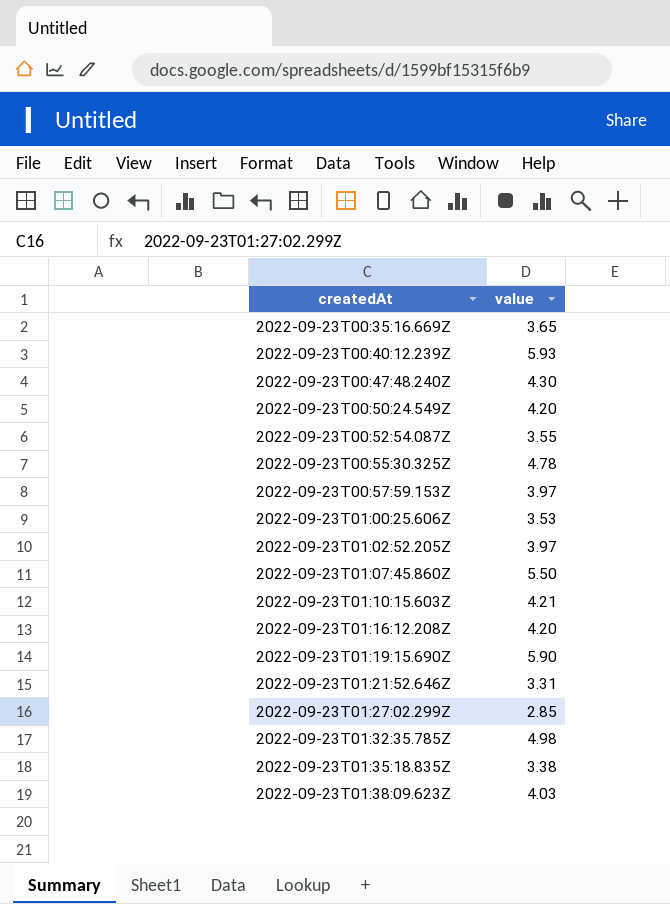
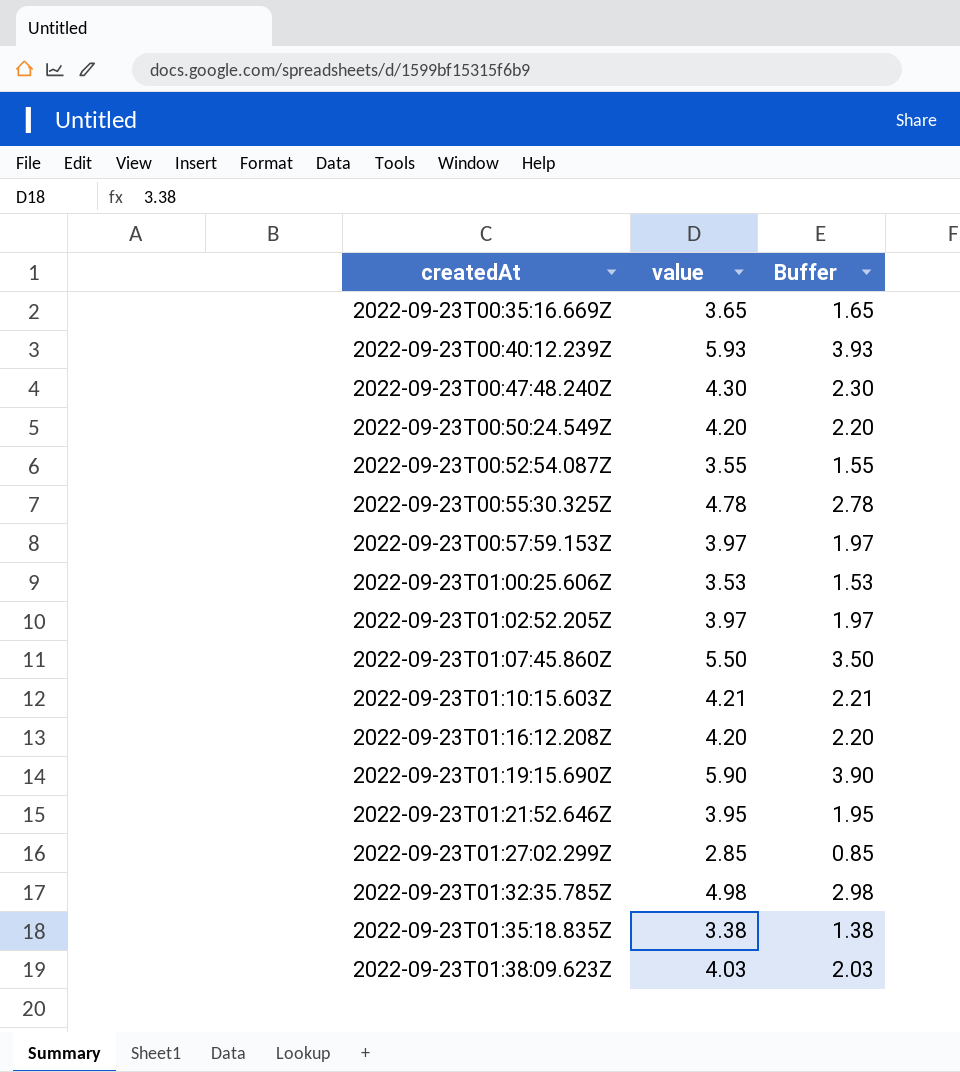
column Buffer | formula: none -> [value] - 2
2022-09-23T01:21:52.646Z | value: 3.31 -> 3.95

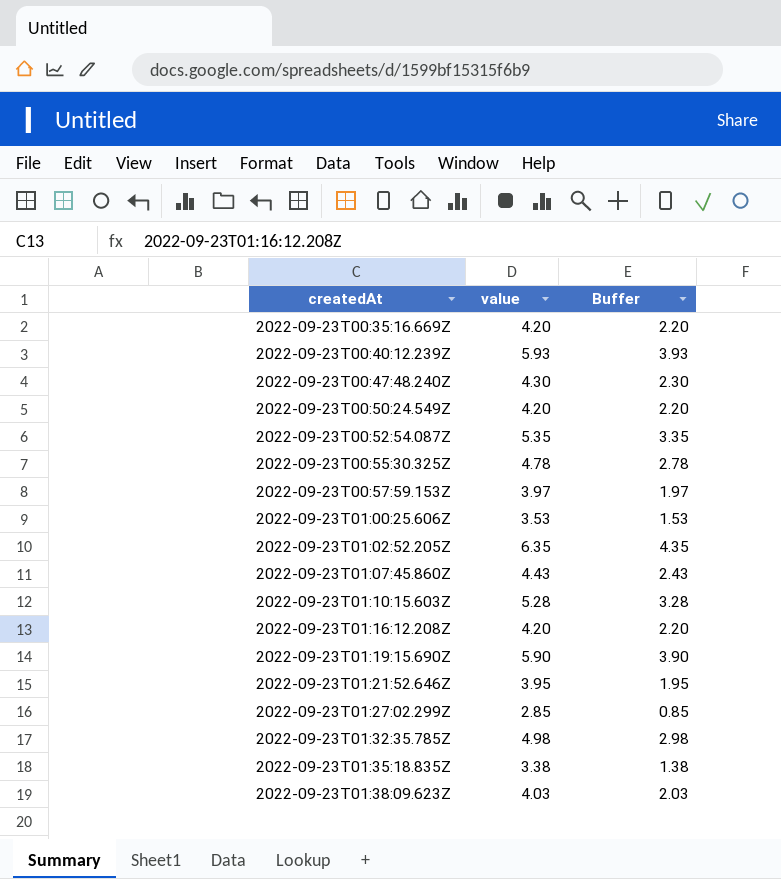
2022-09-23T00:35:16.669Z | value: 3.65 -> 4.20
2022-09-23T00:35:16.669Z | Buffer: 1.65 -> 2.20
2022-09-23T00:52:54.087Z | value: 3.55 -> 5.35
2022-09-23T00:52:54.087Z | Buffer: 1.55 -> 3.35
2022-09-23T01:02:52.205Z | value: 3.97 -> 6.35
2022-09-23T01:02:52.205Z | Buffer: 1.97 -> 4.35
2022-09-23T01:07:45.860Z | value: 5.50 -> 4.43
2022-09-23T01:07:45.860Z | Buffer: 3.50 -> 2.43
2022-09-23T01:10:15.603Z | value: 4.21 -> 5.28
2022-09-23T01:10:15.603Z | Buffer: 2.21 -> 3.28

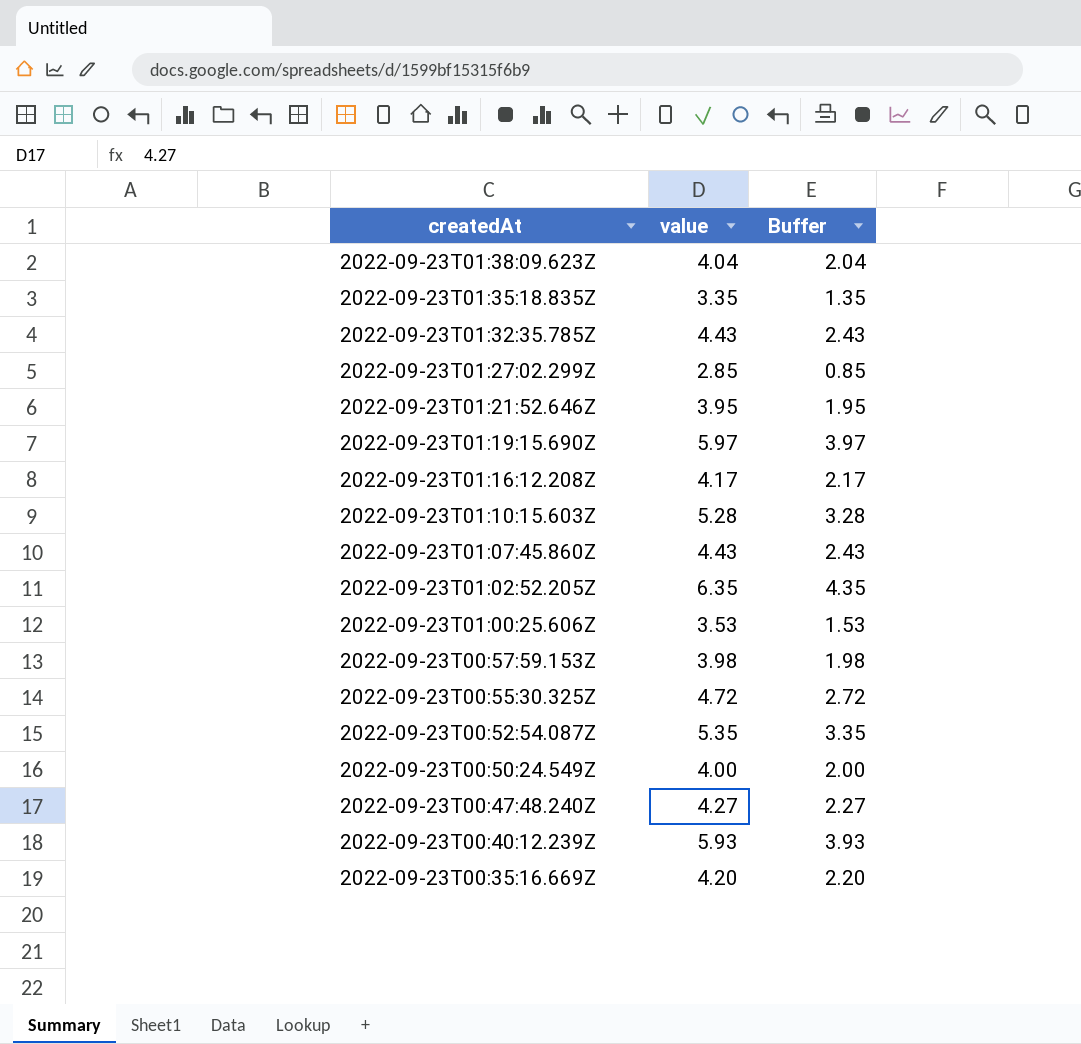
row order: createdAt ascending -> createdAt descending
2022-09-23T01:38:09.623Z | value: 4.03 -> 4.04
2022-09-23T01:38:09.623Z | Buffer: 2.03 -> 2.04
2022-09-23T01:35:18.835Z | value: 3.38 -> 3.35
2022-09-23T01:35:18.835Z | Buffer: 1.38 -> 1.35
2022-09-23T01:32:35.785Z | value: 4.98 -> 4.43
2022-09-23T01:32:35.785Z | Buffer: 2.98 -> 2.43
2022-09-23T01:19:15.690Z | value: 5.90 -> 5.97
2022-09-23T01:19:15.690Z | Buffer: 3.90 -> 3.97
2022-09-23T01:16:12.208Z | value: 4.20 -> 4.17
2022-09-23T01:16:12.208Z | Buffer: 2.20 -> 2.17
2022-09-23T00:57:59.153Z | value: 3.97 -> 3.98
2022-09-23T00:57:59.153Z | Buffer: 1.97 -> 1.98
2022-09-23T00:55:30.325Z | value: 4.78 -> 4.72
2022-09-23T00:55:30.325Z | Buffer: 2.78 -> 2.72
2022-09-23T00:50:24.549Z | value: 4.20 -> 4.00
2022-09-23T00:50:24.549Z | Buffer: 2.20 -> 2.00
2022-09-23T00:47:48.240Z | value: 4.30 -> 4.27
2022-09-23T00:47:48.240Z | Buffer: 2.30 -> 2.27

